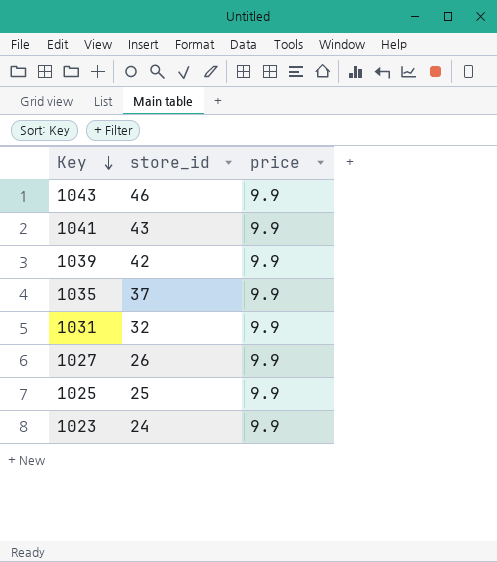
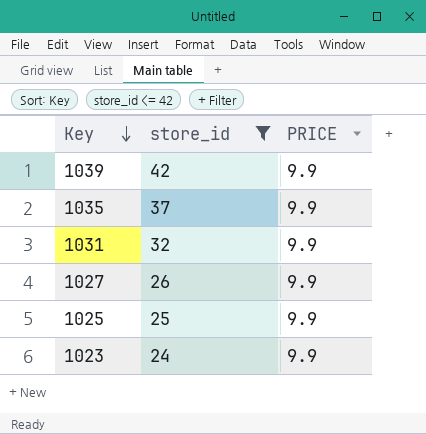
filter: none -> store_id <= 42
column name: price -> PRICE

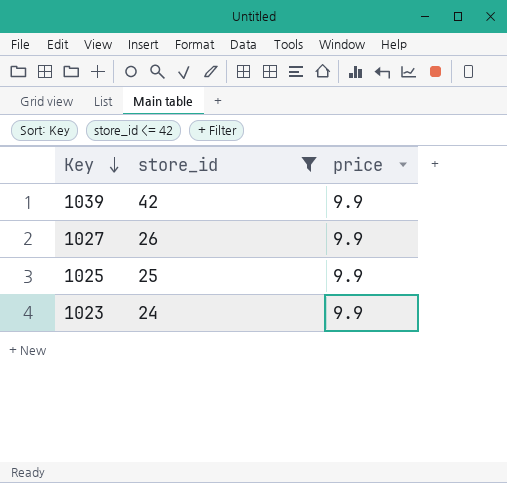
column name: PRICE -> price
row 1035: 37 | 9.9 -> none
row 1031: 32 | 9.9 -> none

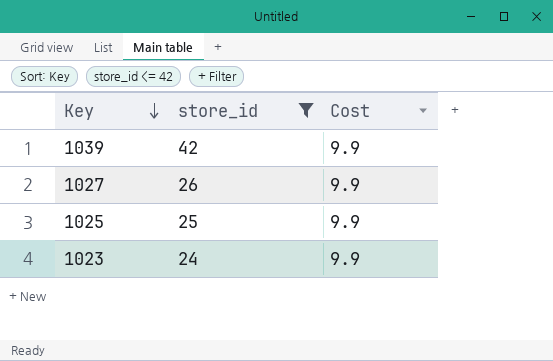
column name: price -> Cost

